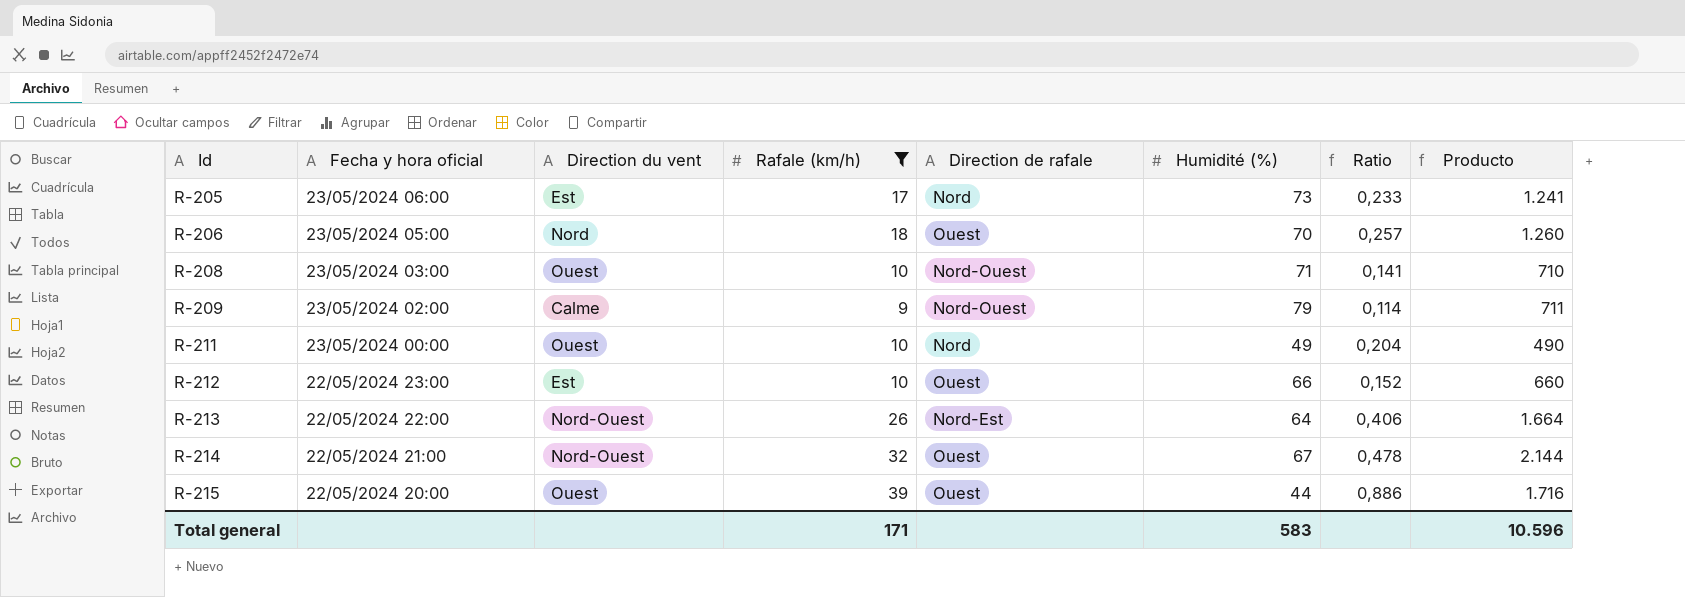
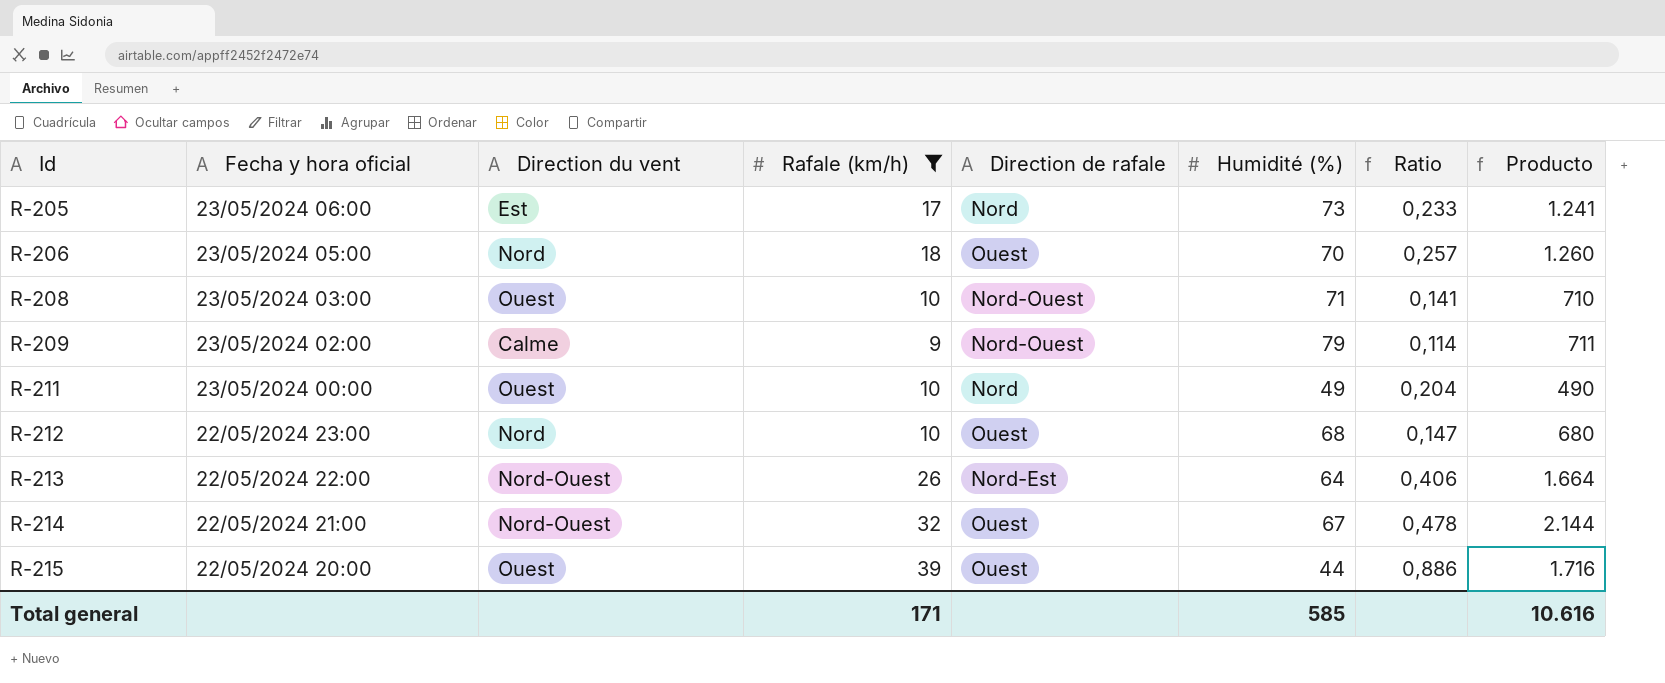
R-212 | Direction du vent: Est -> Nord
R-212 | Humidité (%): 66 -> 68
R-212 | Ratio: 0,152 -> 0,147
R-212 | Producto: 660 -> 680
Total general | Humidité (%): 583 -> 585
Total general | Producto: 10.596 -> 10.616

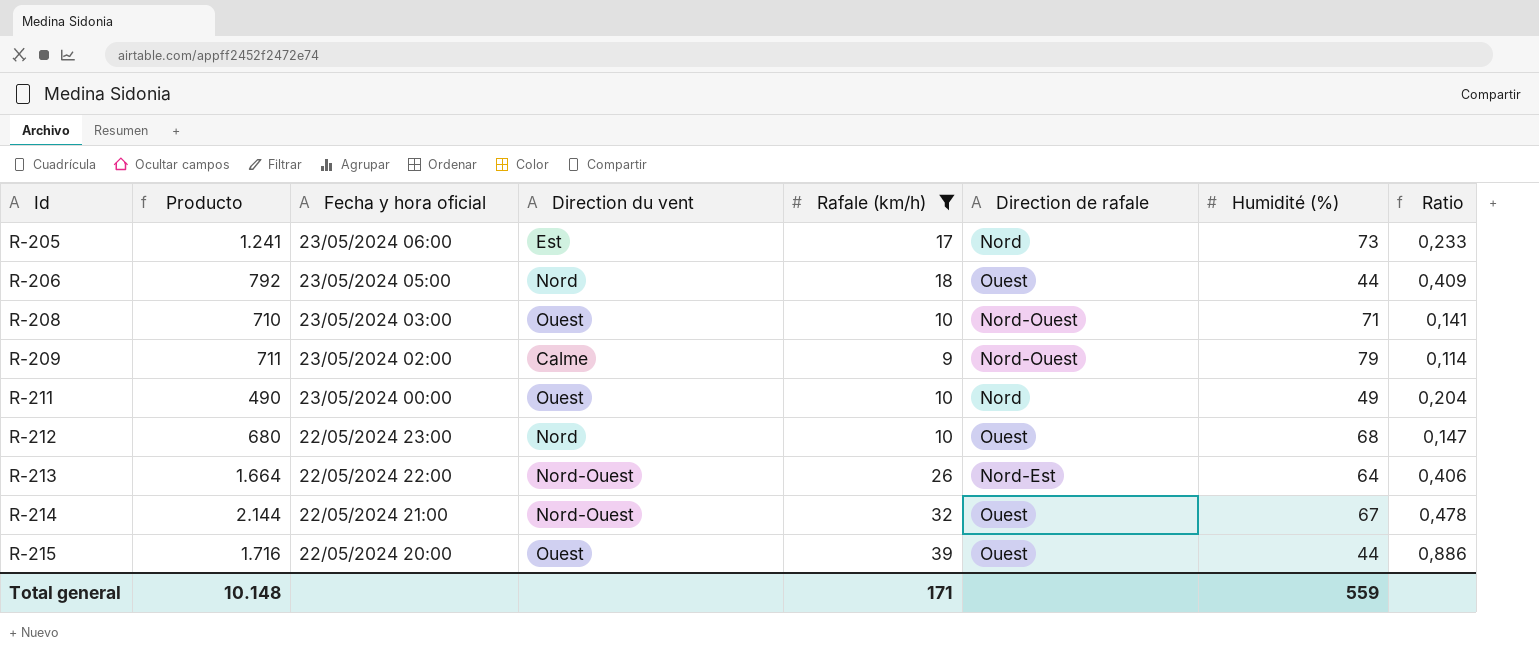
column Producto | position: 8 -> 2
R-206 | Producto: 1.260 -> 792
R-206 | Humidité (%): 70 -> 44
R-206 | Ratio: 0,257 -> 0,409
Total general | Producto: 10.616 -> 10.148
Total general | Humidité (%): 585 -> 559

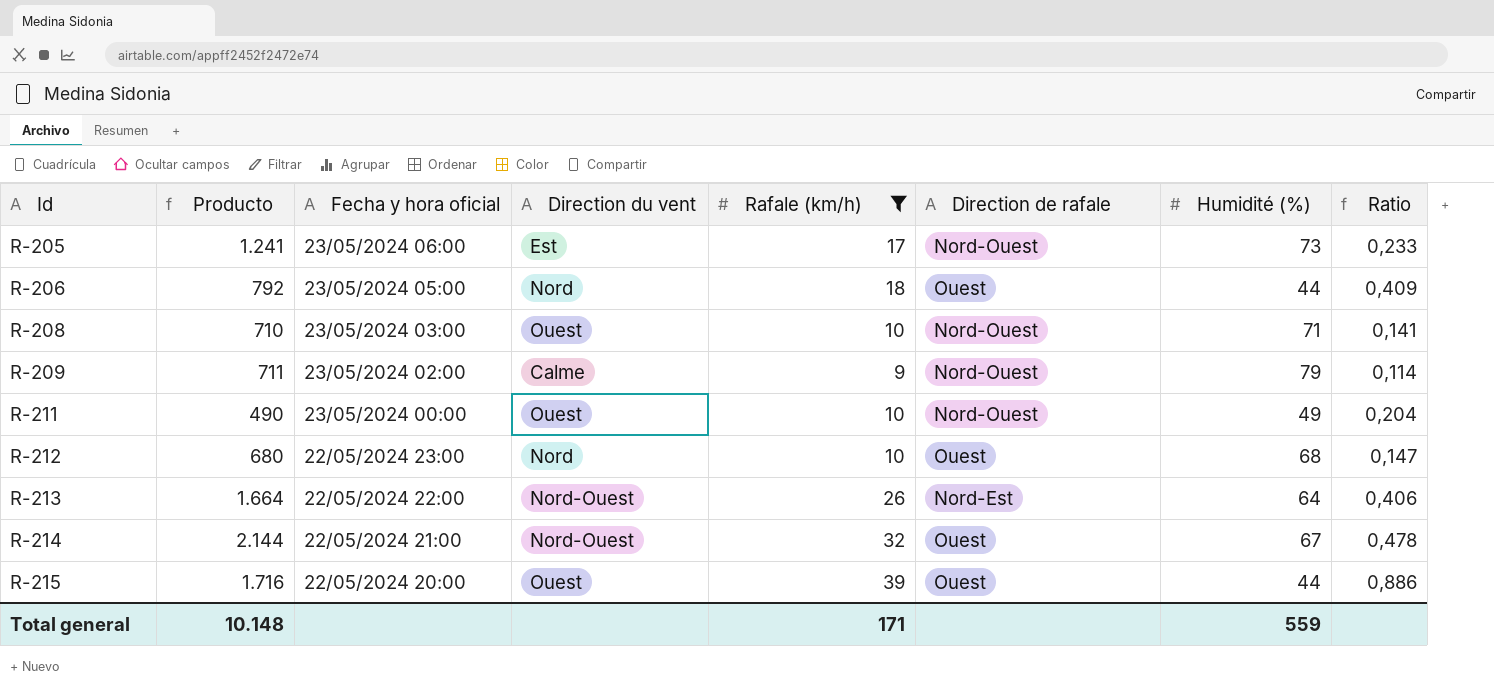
R-205 | Direction de rafale: Nord -> Nord-Ouest
R-211 | Direction de rafale: Nord -> Nord-Ouest

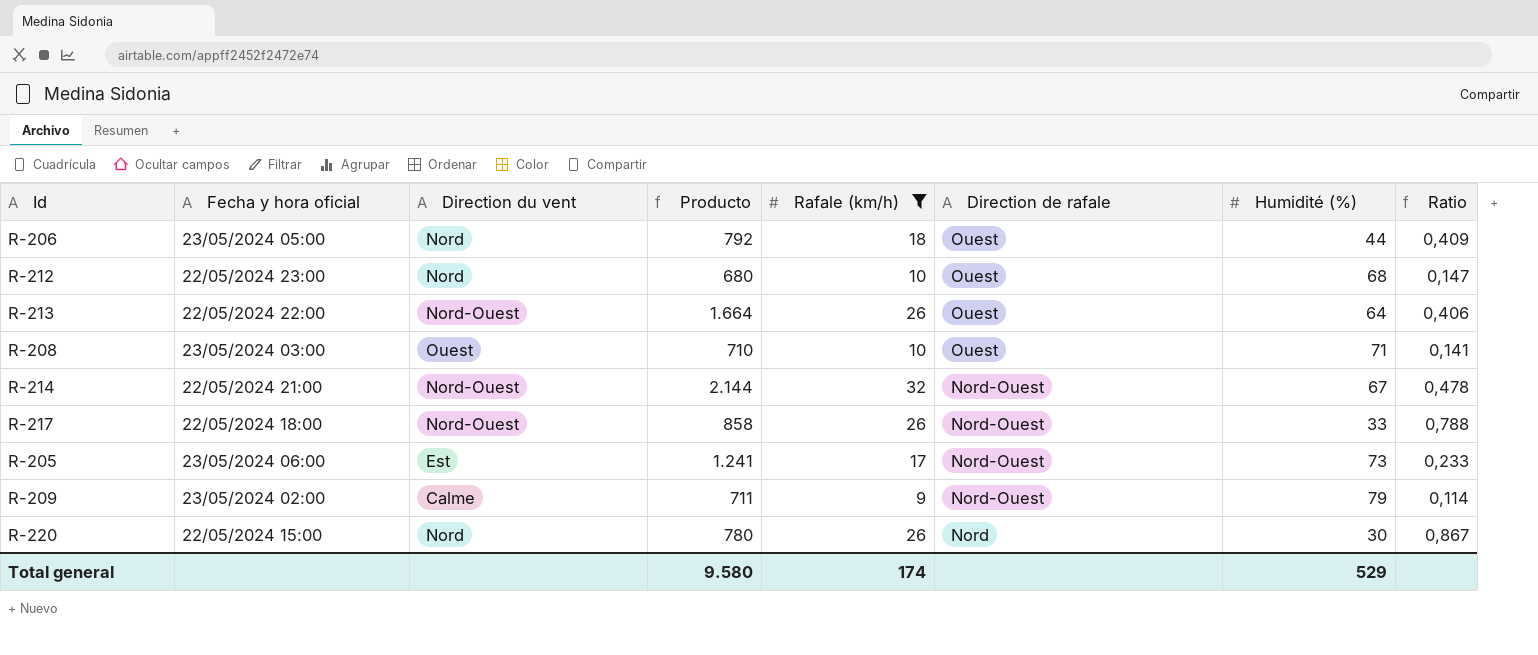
row order: Id ascending -> Direction de rafale descending
column Producto | position: 2 -> 4
row R-211: 490 | 23/05/2024 00:00 | Ouest | 10 | Nord-Ouest | 49 | 0,204 -> none
row R-215: 1.716 | 22/05/2024 20:00 | Ouest | 39 | Ouest | 44 | 0,886 -> none
R-213 | Direction de rafale: Nord-Est -> Ouest
R-208 | Direction de rafale: Nord-Ouest -> Ouest
R-214 | Direction de rafale: Ouest -> Nord-Ouest
row R-217: none -> 22/05/2024 18:00 | Nord-Ouest | 858 | 26 | Nord-Ouest | 33 | 0,788
row R-220: none -> 22/05/2024 15:00 | Nord | 780 | 26 | Nord | 30 | 0,867
Total general | Producto: 10.148 -> 9.580
Total general | Rafale (km/h): 171 -> 174
Total general | Humidité (%): 559 -> 529

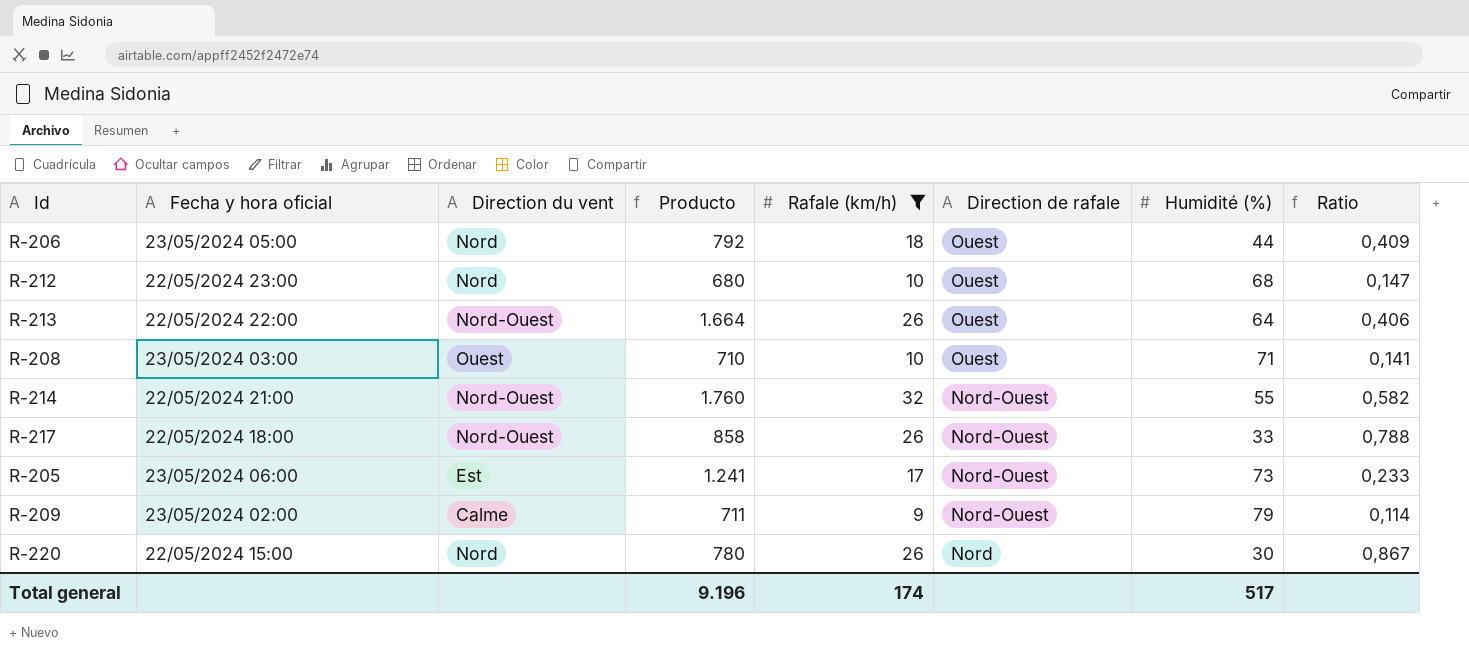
R-214 | Producto: 2.144 -> 1.760
R-214 | Humidité (%): 67 -> 55
R-214 | Ratio: 0,478 -> 0,582
Total general | Producto: 9.580 -> 9.196
Total general | Humidité (%): 529 -> 517

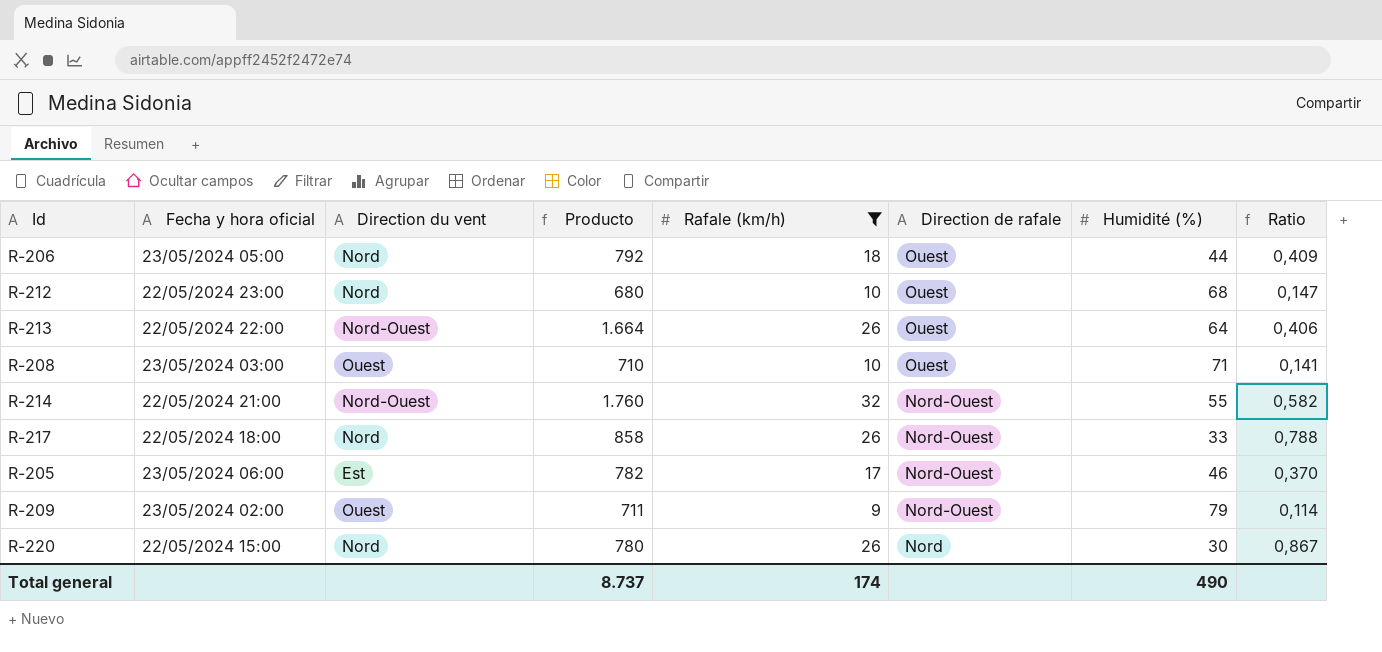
R-217 | Direction du vent: Nord-Ouest -> Nord
R-205 | Producto: 1.241 -> 782
R-205 | Humidité (%): 73 -> 46
R-205 | Ratio: 0,233 -> 0,370
R-209 | Direction du vent: Calme -> Ouest
Total general | Producto: 9.196 -> 8.737
Total general | Humidité (%): 517 -> 490

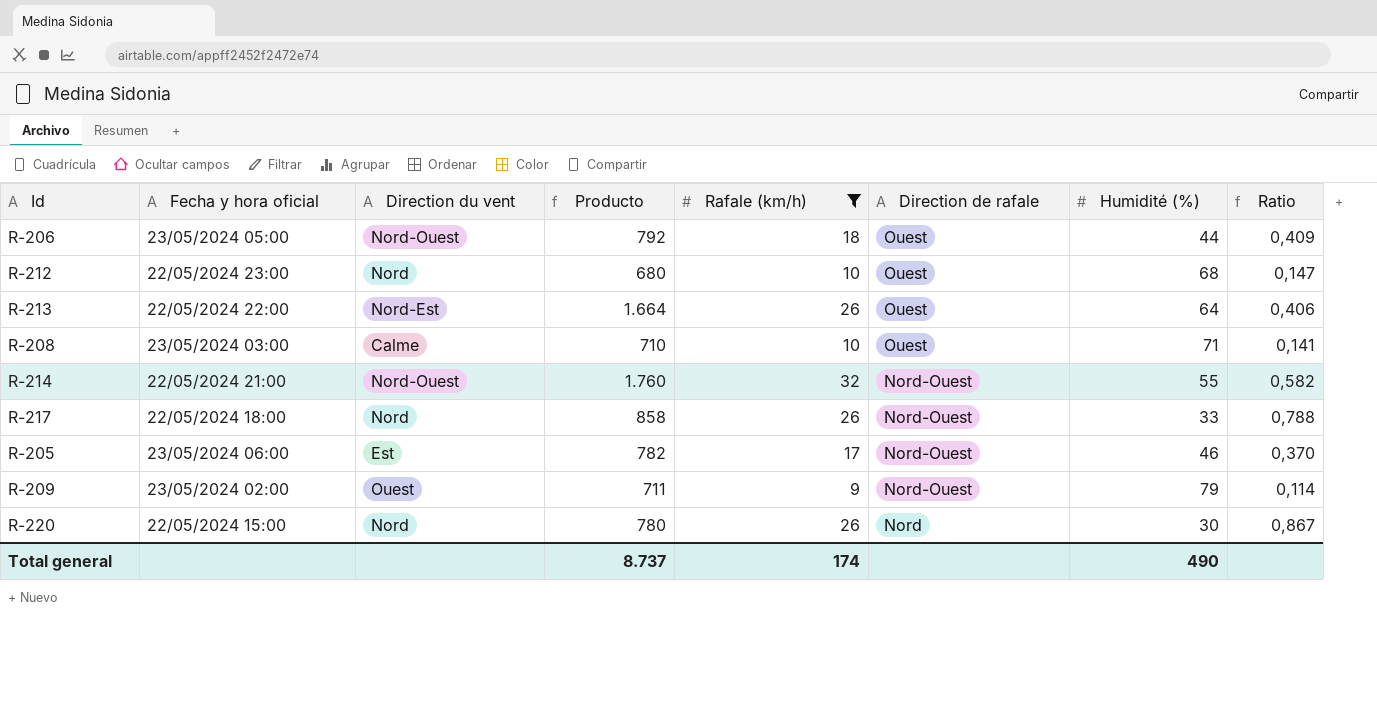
R-206 | Direction du vent: Nord -> Nord-Ouest
R-213 | Direction du vent: Nord-Ouest -> Nord-Est
R-208 | Direction du vent: Ouest -> Calme

